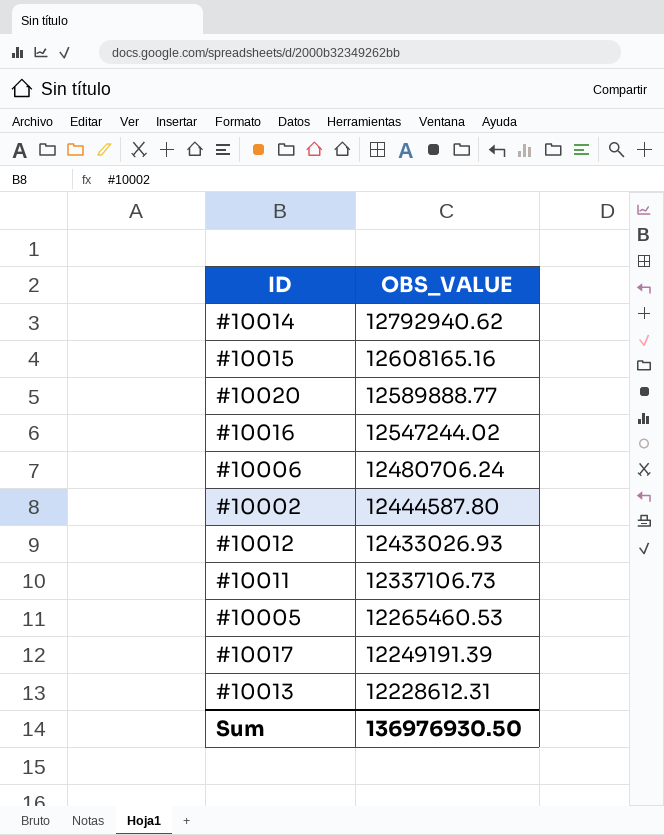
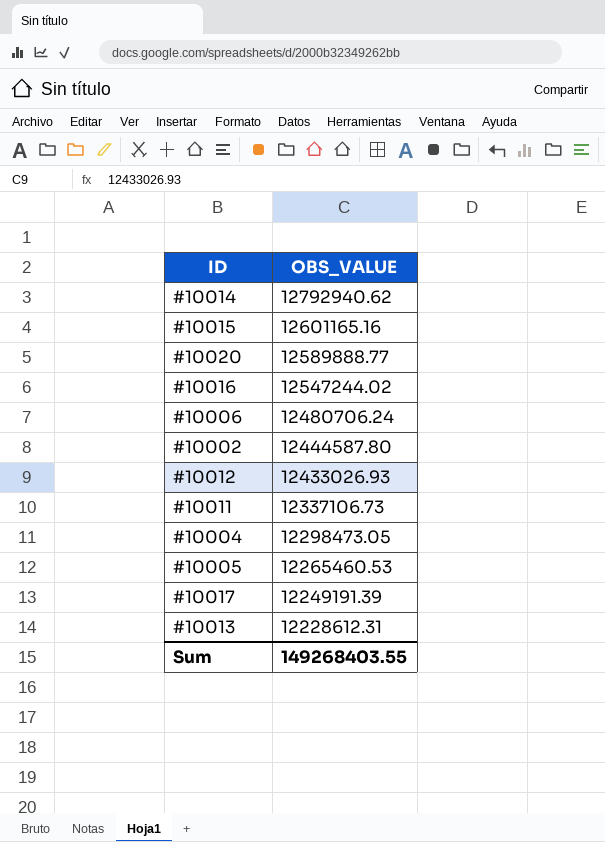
#10015 | OBS_VALUE: 12608165.16 -> 12601165.16
row #10004: none -> 12298473.05
Sum | OBS_VALUE: 136976930.50 -> 149268403.55

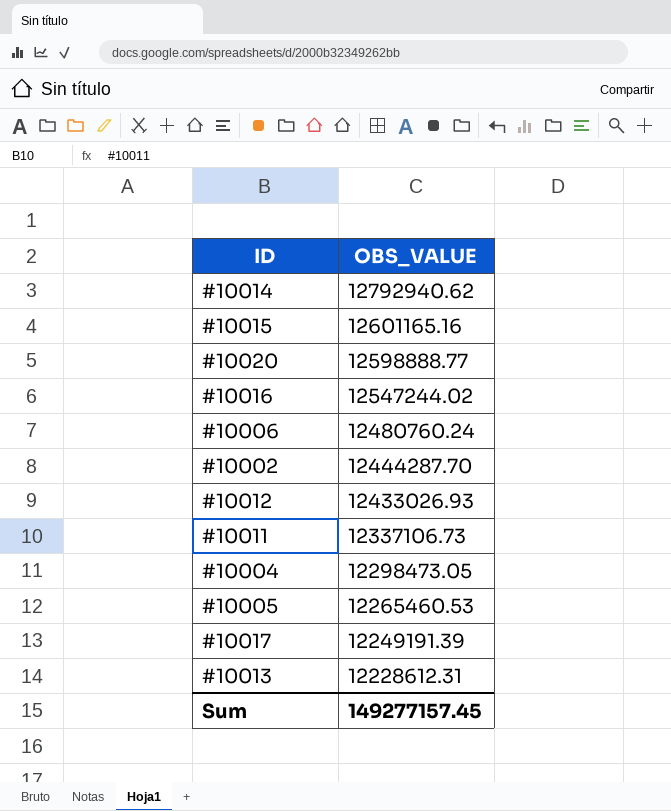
#10020 | OBS_VALUE: 12589888.77 -> 12598888.77
#10006 | OBS_VALUE: 12480706.24 -> 12480760.24
#10002 | OBS_VALUE: 12444587.80 -> 12444287.70
Sum | OBS_VALUE: 149268403.55 -> 149277157.45

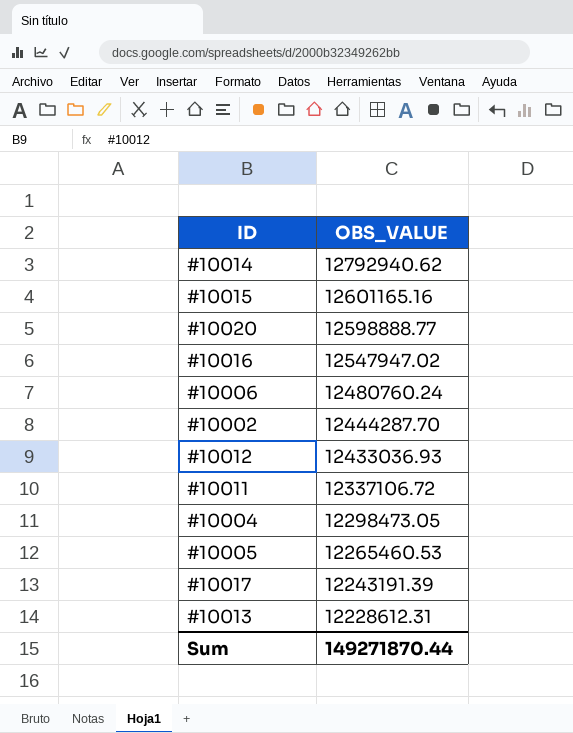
#10016 | OBS_VALUE: 12547244.02 -> 12547947.02
#10012 | OBS_VALUE: 12433026.93 -> 12433036.93
#10011 | OBS_VALUE: 12337106.73 -> 12337106.72
#10017 | OBS_VALUE: 12249191.39 -> 12243191.39
Sum | OBS_VALUE: 149277157.45 -> 149271870.44

